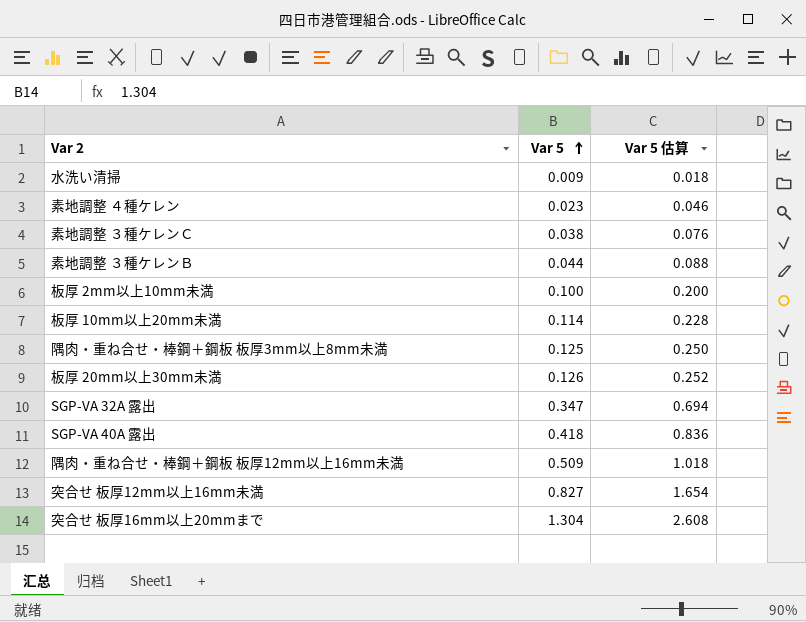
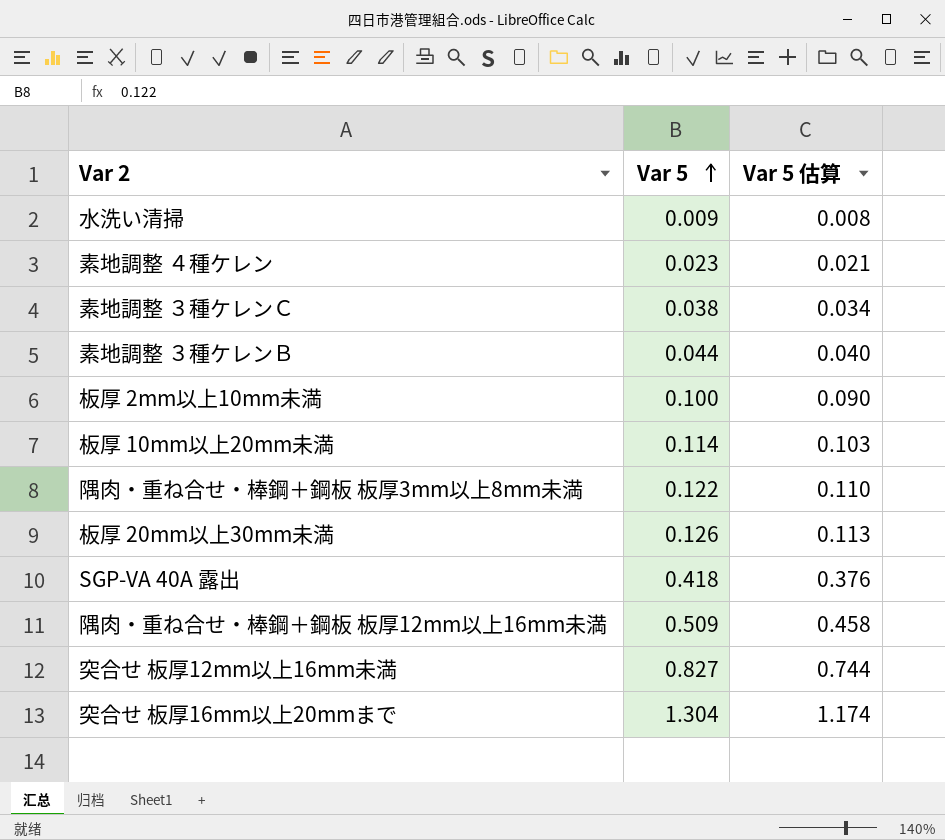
column Var 5 估算 | formula: [Var 5] * 2 -> [Var 5] * 0.9
row SGP-VA 32A 露出: 0.347 | 0.694 -> none
隅肉・重ね合せ・棒鋼＋鋼板 板厚3mm以上8mm未満 | Var 5: 0.125 -> 0.122

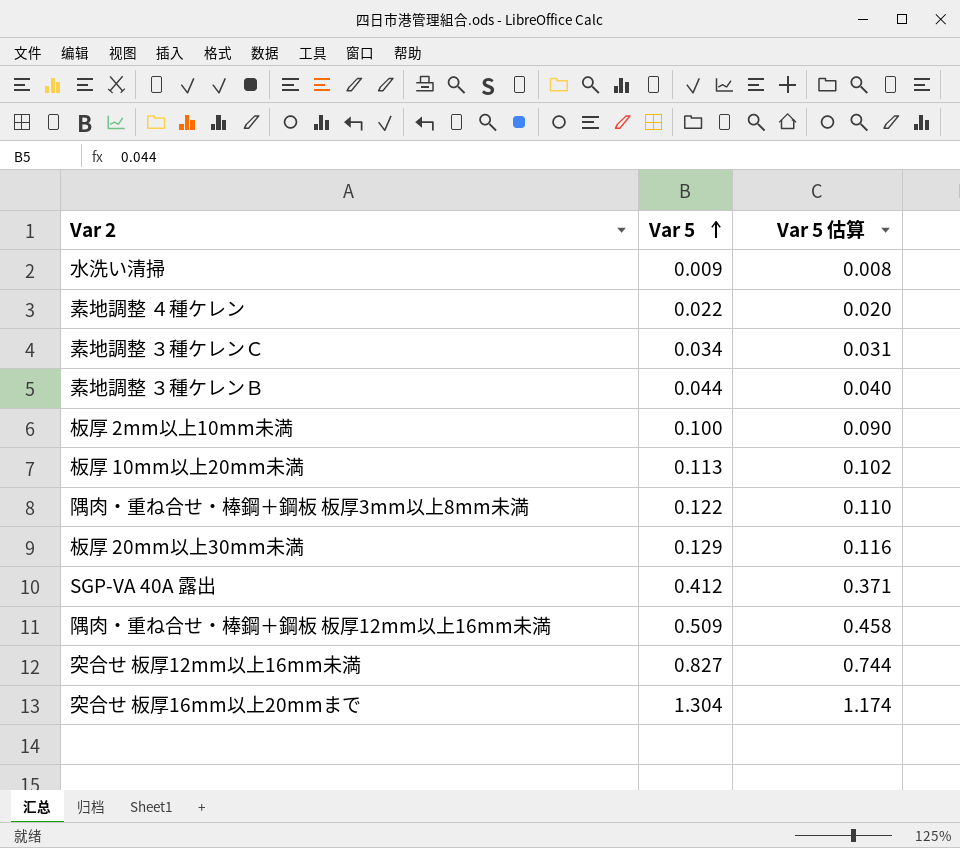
素地調整 ４種ケレン | Var 5: 0.023 -> 0.022
素地調整 ４種ケレン | Var 5 估算: 0.021 -> 0.020
素地調整 ３種ケレンＣ | Var 5: 0.038 -> 0.034
素地調整 ３種ケレンＣ | Var 5 估算: 0.034 -> 0.031
板厚 10mm以上20mm未満 | Var 5: 0.114 -> 0.113
板厚 10mm以上20mm未満 | Var 5 估算: 0.103 -> 0.102
板厚 20mm以上30mm未満 | Var 5: 0.126 -> 0.129
板厚 20mm以上30mm未満 | Var 5 估算: 0.113 -> 0.116
SGP-VA 40A 露出 | Var 5: 0.418 -> 0.412
SGP-VA 40A 露出 | Var 5 估算: 0.376 -> 0.371

